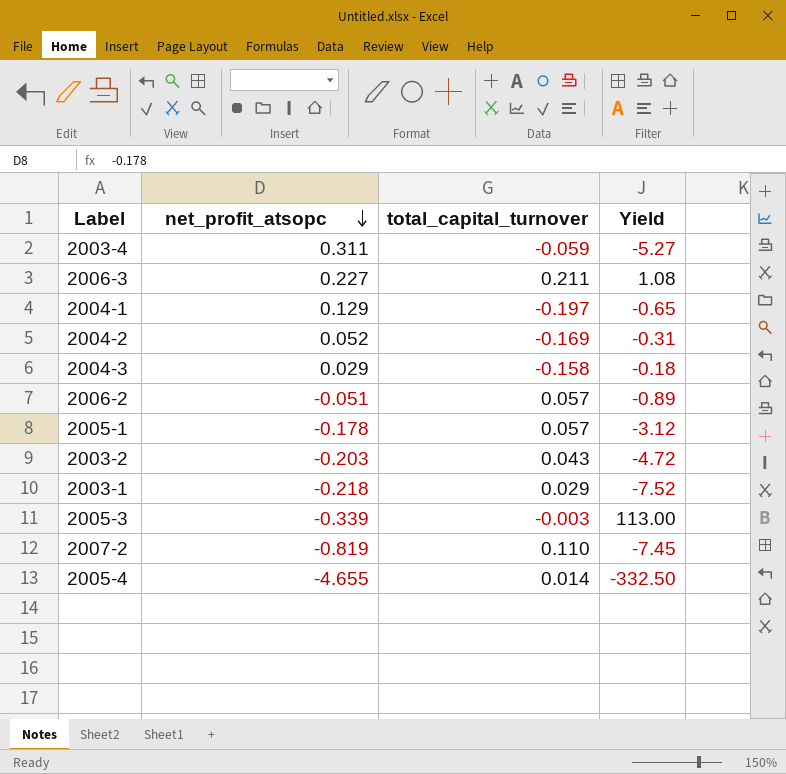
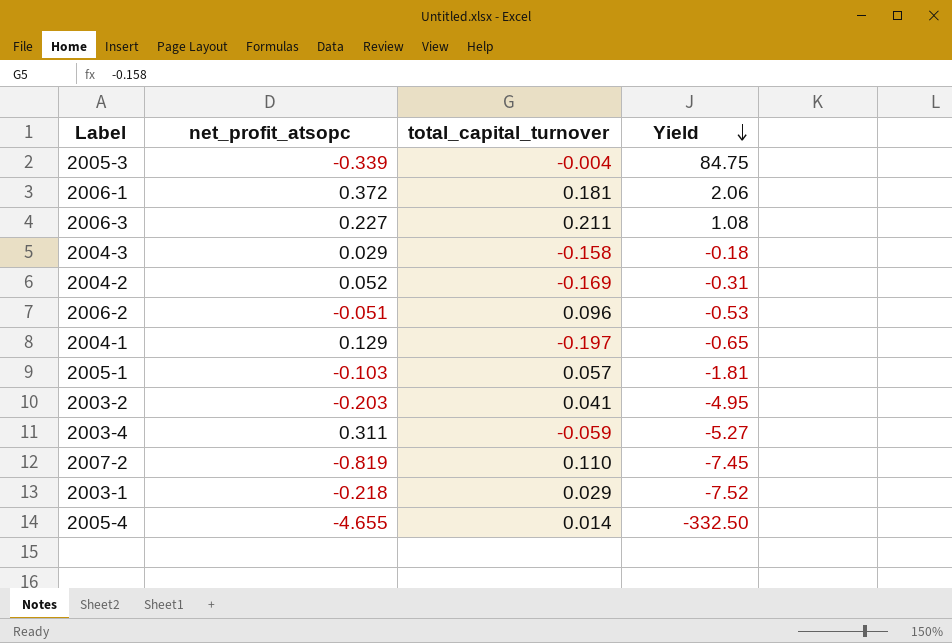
row order: net_profit_atsopc descending -> Yield descending
2005-3 | total_capital_turnover: -0.003 -> -0.004
2005-3 | Yield: 113.00 -> 84.75
row 2006-1: none -> 0.372 | 0.181 | 2.06
2006-2 | total_capital_turnover: 0.057 -> 0.096
2006-2 | Yield: -0.89 -> -0.53
2005-1 | net_profit_atsopc: -0.178 -> -0.103
2005-1 | Yield: -3.12 -> -1.81
2003-2 | total_capital_turnover: 0.043 -> 0.041
2003-2 | Yield: -4.72 -> -4.95

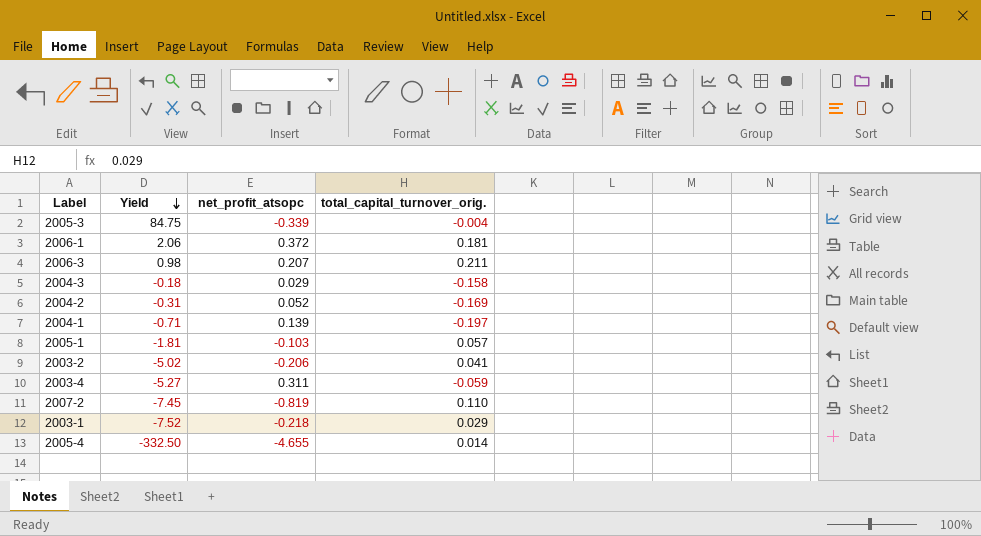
column Yield | position: 4 -> 2
column name: total_capital_turnover -> total_capital_turnover_orig.
row 2006-2: -0.051 | 0.096 | -0.53 -> none
2006-3 | Yield: 1.08 -> 0.98
2006-3 | net_profit_atsopc: 0.227 -> 0.207
2004-1 | Yield: -0.65 -> -0.71
2004-1 | net_profit_atsopc: 0.129 -> 0.139
2003-2 | Yield: -4.95 -> -5.02
2003-2 | net_profit_atsopc: -0.203 -> -0.206

